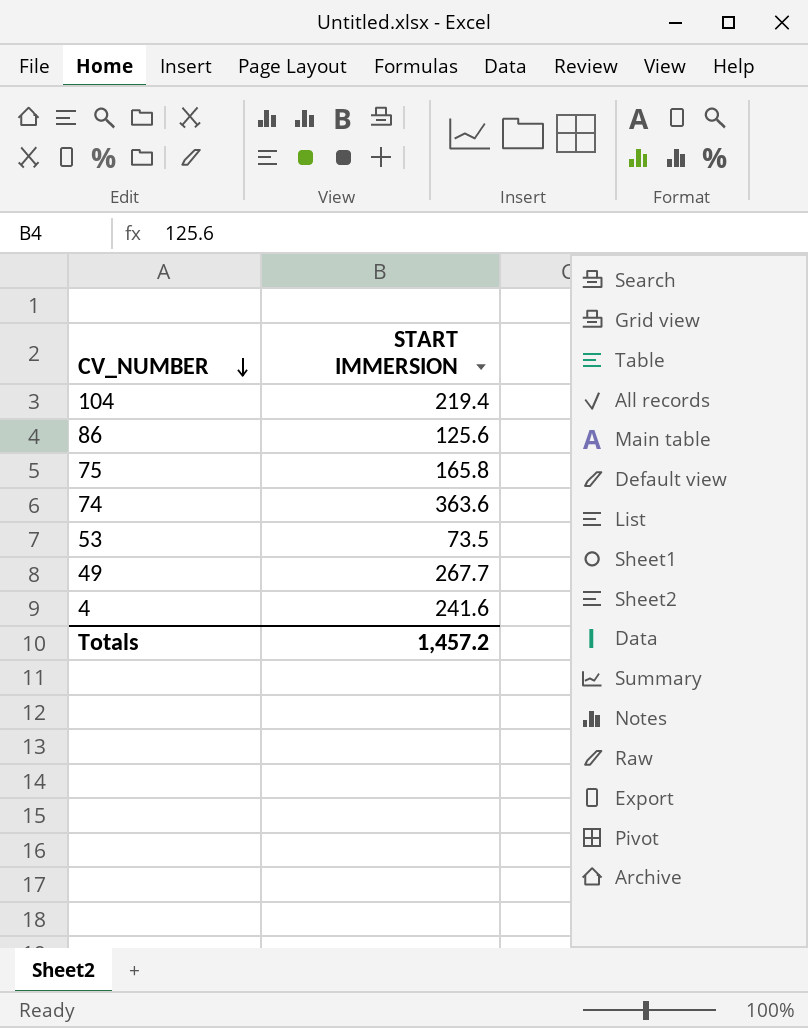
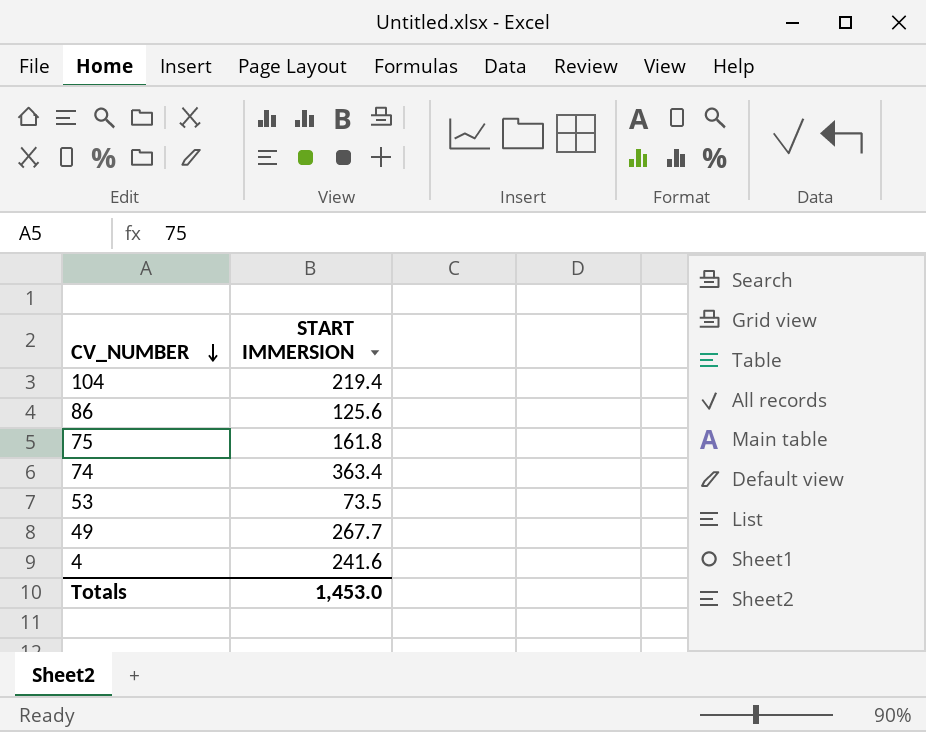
75 | START IMMERSION: 165.8 -> 161.8
74 | START IMMERSION: 363.6 -> 363.4
Totals | START IMMERSION: 1,457.2 -> 1,453.0

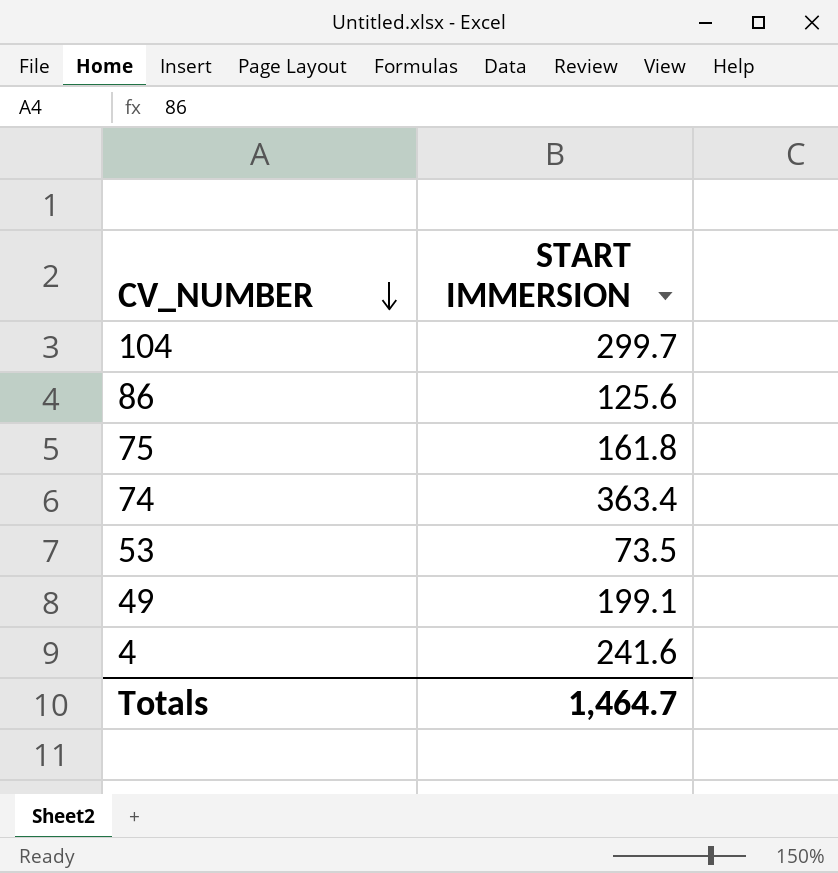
104 | START IMMERSION: 219.4 -> 299.7
49 | START IMMERSION: 267.7 -> 199.1
Totals | START IMMERSION: 1,453.0 -> 1,464.7

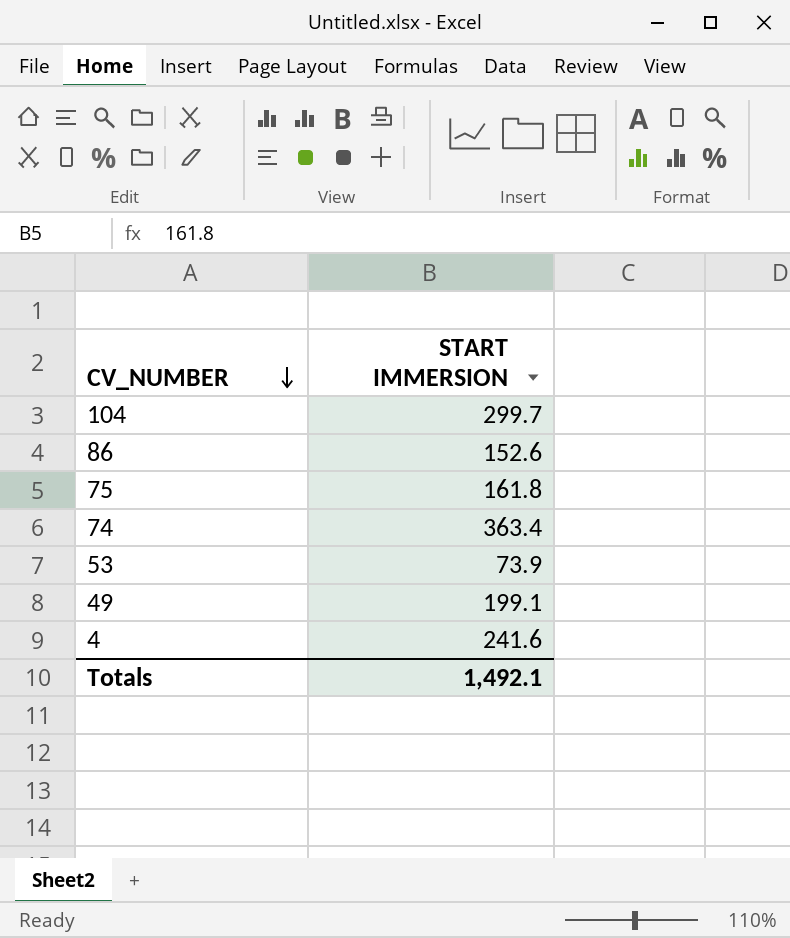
86 | START IMMERSION: 125.6 -> 152.6
53 | START IMMERSION: 73.5 -> 73.9
Totals | START IMMERSION: 1,464.7 -> 1,492.1

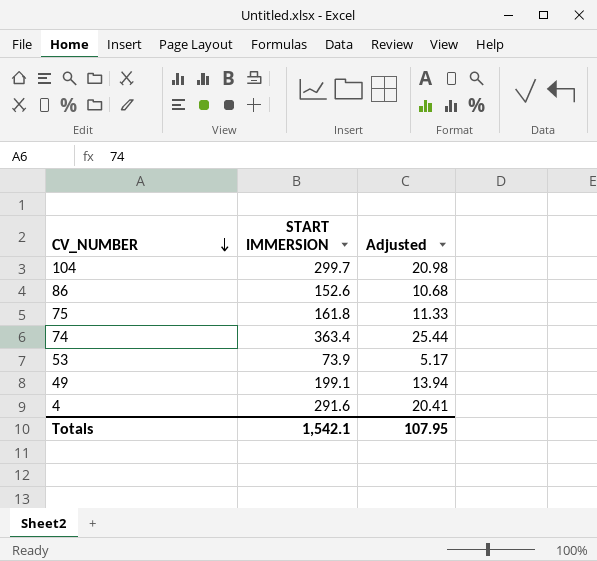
column Adjusted | formula: none -> [START IMMERSION] * 0.07
4 | START IMMERSION: 241.6 -> 291.6
Totals | START IMMERSION: 1,492.1 -> 1,542.1

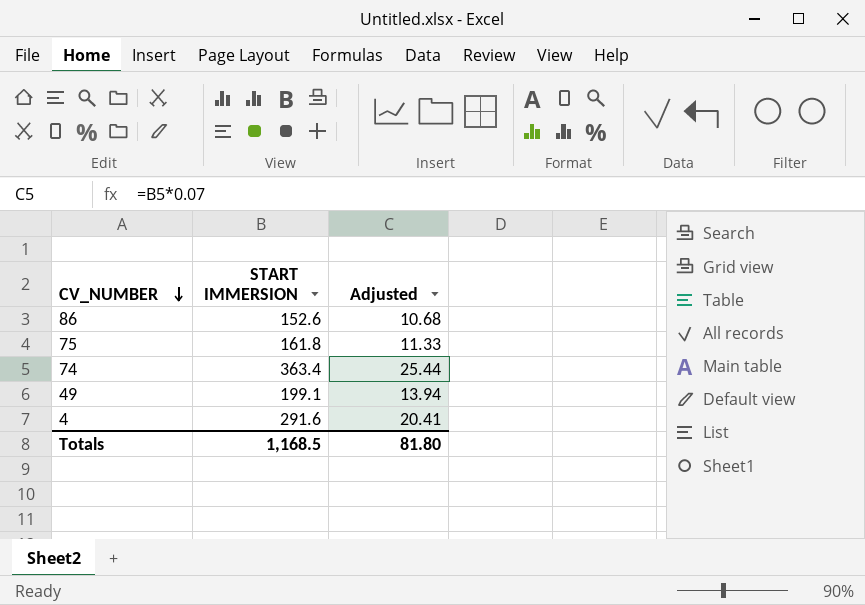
row 104: 299.7 | 20.98 -> none
row 53: 73.9 | 5.17 -> none
Totals | START IMMERSION: 1,542.1 -> 1,168.5
Totals | Adjusted: 107.95 -> 81.80

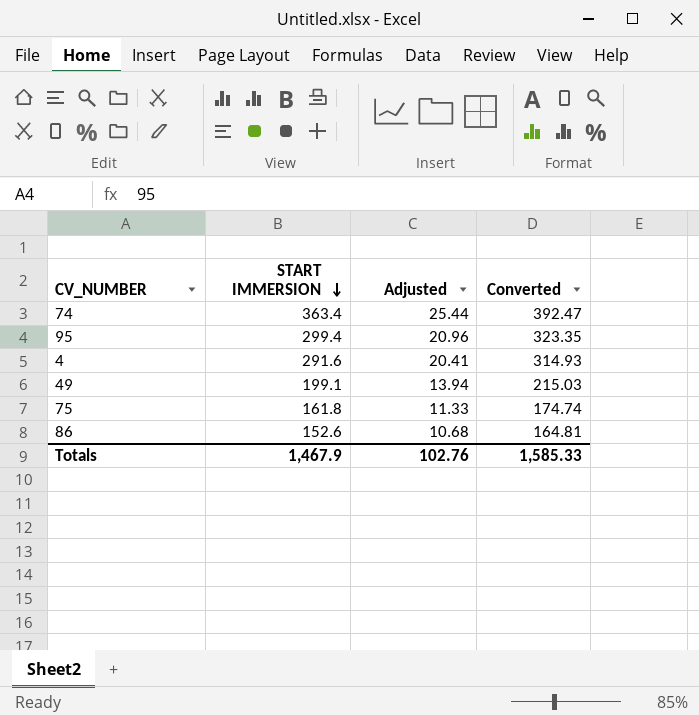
row order: CV_NUMBER descending -> START IMMERSION descending
column Converted | formula: none -> [START IMMERSION] * 1.08
row 95: none -> 299.4 | 20.96 | 323.35
Totals | START IMMERSION: 1,168.5 -> 1,467.9
Totals | Adjusted: 81.80 -> 102.76

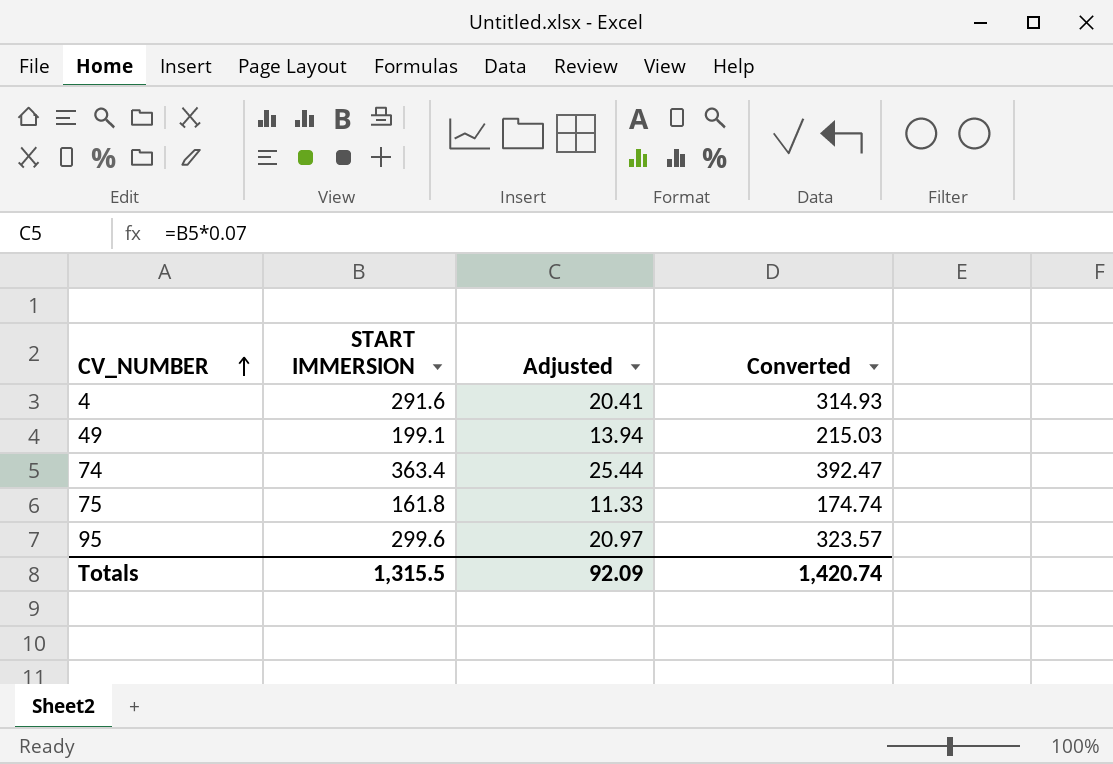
row order: START IMMERSION descending -> CV_NUMBER ascending
row 86: 152.6 | 10.68 | 164.81 -> none
95 | START IMMERSION: 299.4 -> 299.6
95 | Adjusted: 20.96 -> 20.97
95 | Converted: 323.35 -> 323.57
Totals | START IMMERSION: 1,467.9 -> 1,315.5
Totals | Adjusted: 102.76 -> 92.09
Totals | Converted: 1,585.33 -> 1,420.74

